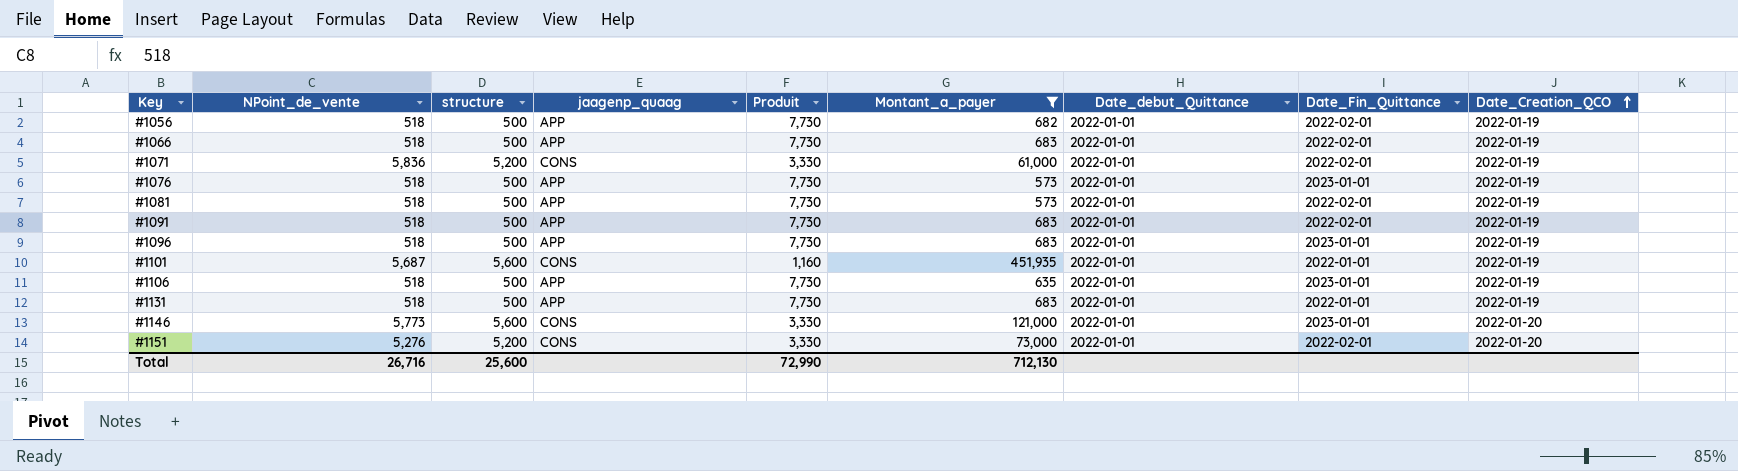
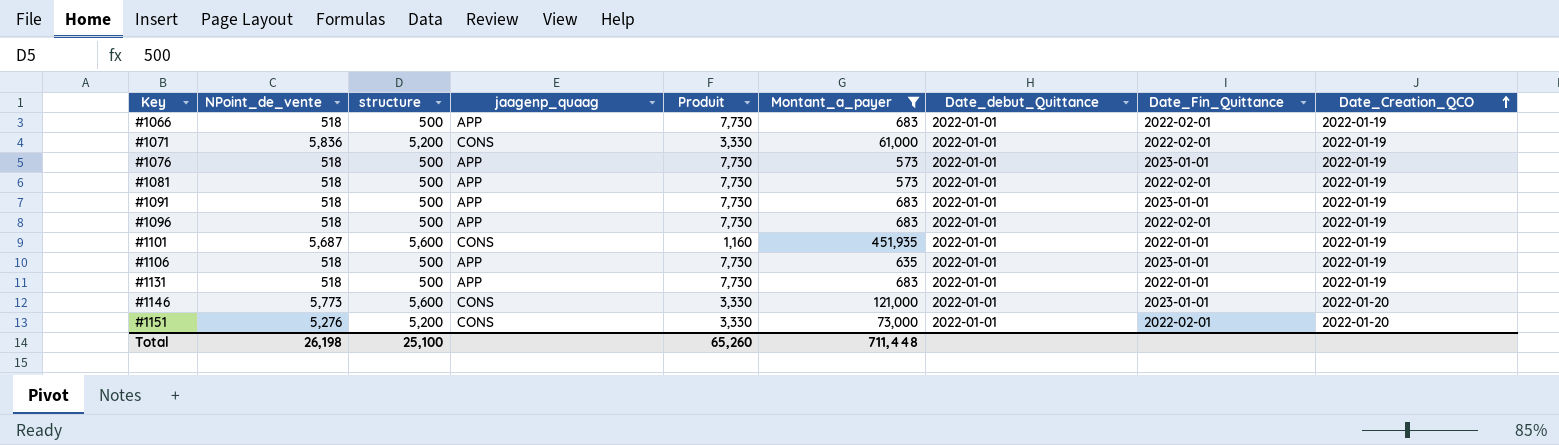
row #1056: 518 | 500 | APP | 7,730 | 682 | 2022-01-01 | 2022-02-01 | 2022-01-19 -> none
#1091 | Date_Fin_Quittance: 2022-02-01 -> 2023-01-01
#1096 | Date_Fin_Quittance: 2023-01-01 -> 2022-02-01
Total | NPoint_de_vente: 26,716 -> 26,198
Total | structure: 25,600 -> 25,100
Total | Produit: 72,990 -> 65,260
Total | Montant_a_payer: 712,130 -> 711,448

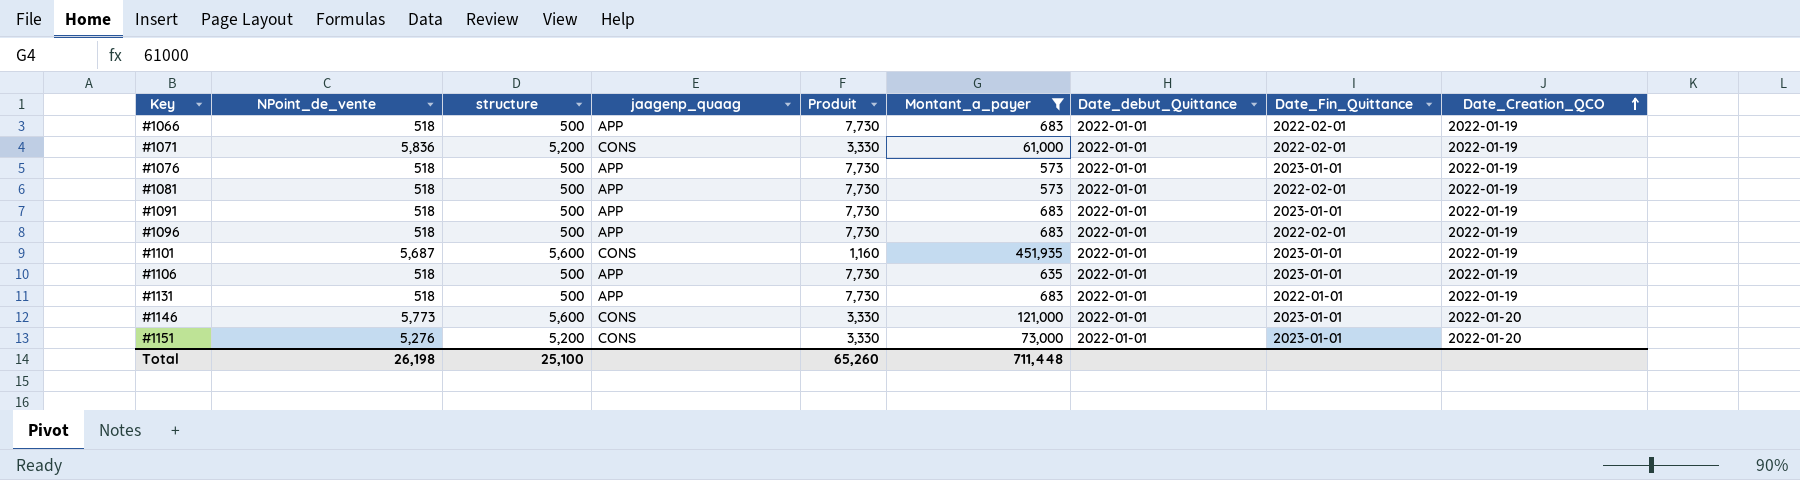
#1101 | Date_Fin_Quittance: 2022-01-01 -> 2023-01-01
#1151 | Date_Fin_Quittance: 2022-02-01 -> 2023-01-01

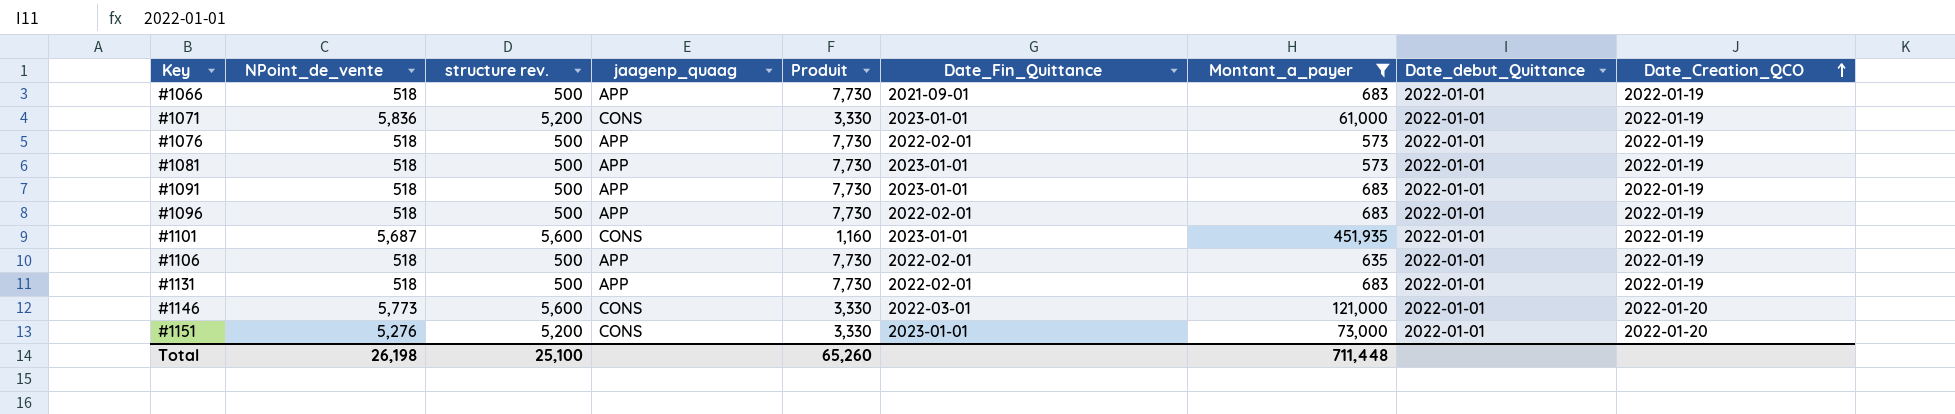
column name: structure -> structure rev.
column Date_Fin_Quittance | position: 8 -> 6
#1066 | Date_Fin_Quittance: 2022-02-01 -> 2021-09-01
#1071 | Date_Fin_Quittance: 2022-02-01 -> 2023-01-01
#1076 | Date_Fin_Quittance: 2023-01-01 -> 2022-02-01
#1081 | Date_Fin_Quittance: 2022-02-01 -> 2023-01-01
#1106 | Date_Fin_Quittance: 2023-01-01 -> 2022-02-01
#1131 | Date_Fin_Quittance: 2022-01-01 -> 2022-02-01
#1146 | Date_Fin_Quittance: 2023-01-01 -> 2022-03-01

